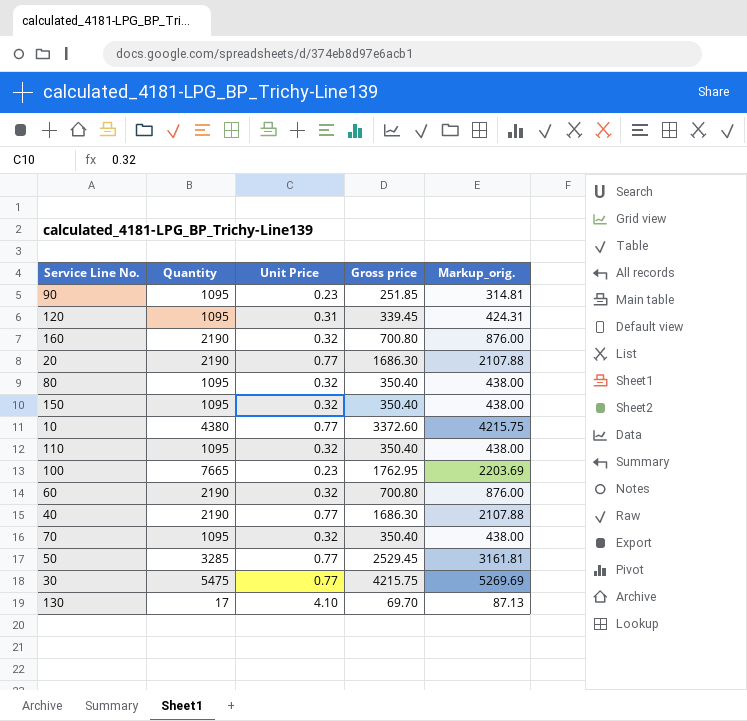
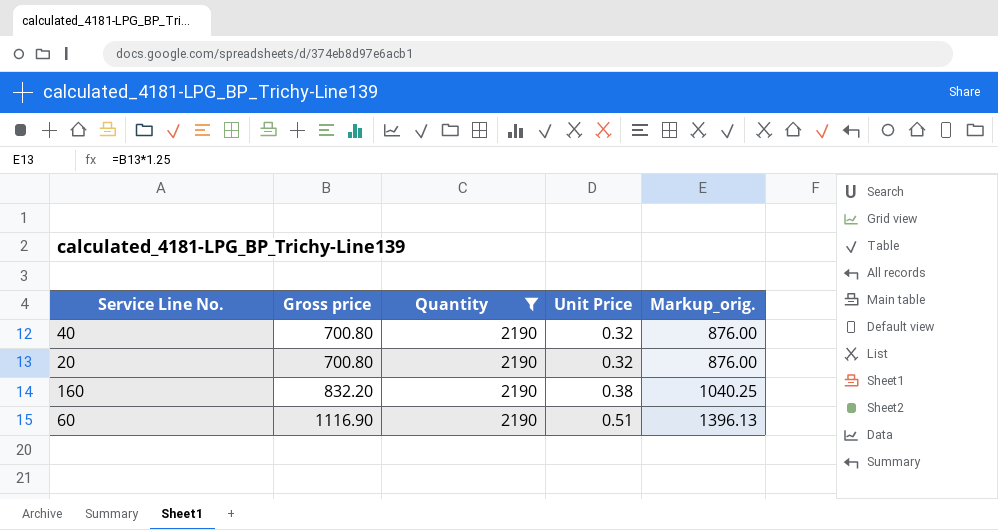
filter: none -> Quantity = 2190
row order: none -> Gross price ascending
column Gross price | position: 4 -> 2
40 | Gross price: 1686.30 -> 700.80
40 | Unit Price: 0.77 -> 0.32
40 | Markup_orig.: 2107.88 -> 876.00
20 | Gross price: 1686.30 -> 700.80
20 | Unit Price: 0.77 -> 0.32
20 | Markup_orig.: 2107.88 -> 876.00
160 | Gross price: 700.80 -> 832.20
160 | Unit Price: 0.32 -> 0.38
160 | Markup_orig.: 876.00 -> 1040.25
60 | Gross price: 700.80 -> 1116.90
60 | Unit Price: 0.32 -> 0.51
60 | Markup_orig.: 876.00 -> 1396.13

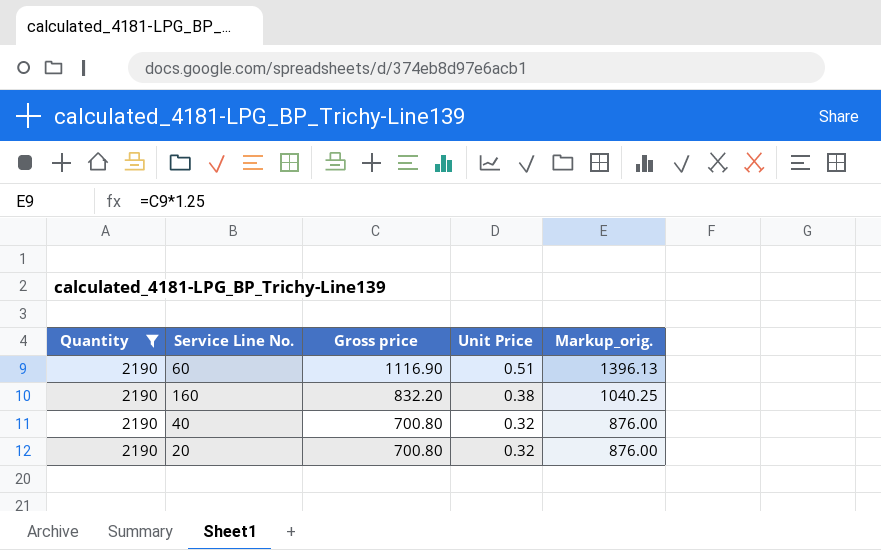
row order: Gross price ascending -> Gross price descending
column Quantity | position: 3 -> 1

